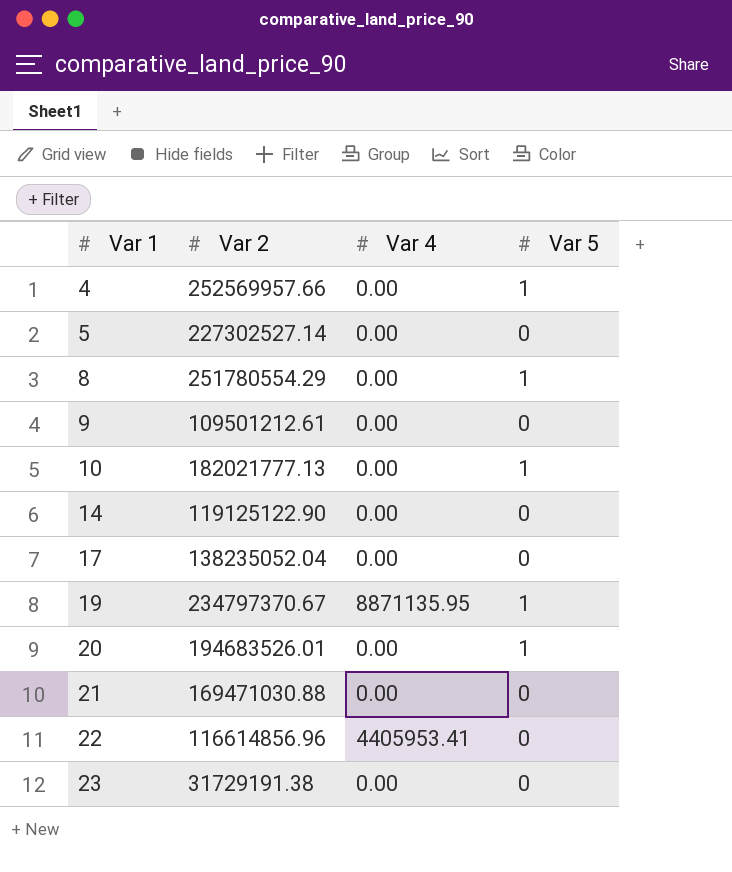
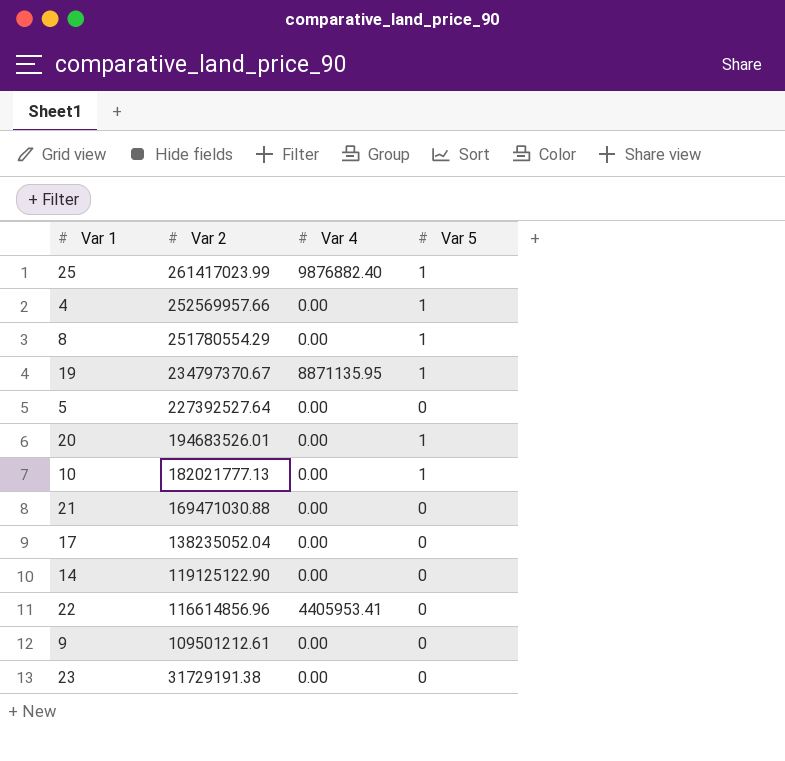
row order: Var 1 ascending -> Var 2 descending
row 25: none -> 261417023.99 | 9876882.40 | 1
5 | Var 2: 227302527.14 -> 227392527.64

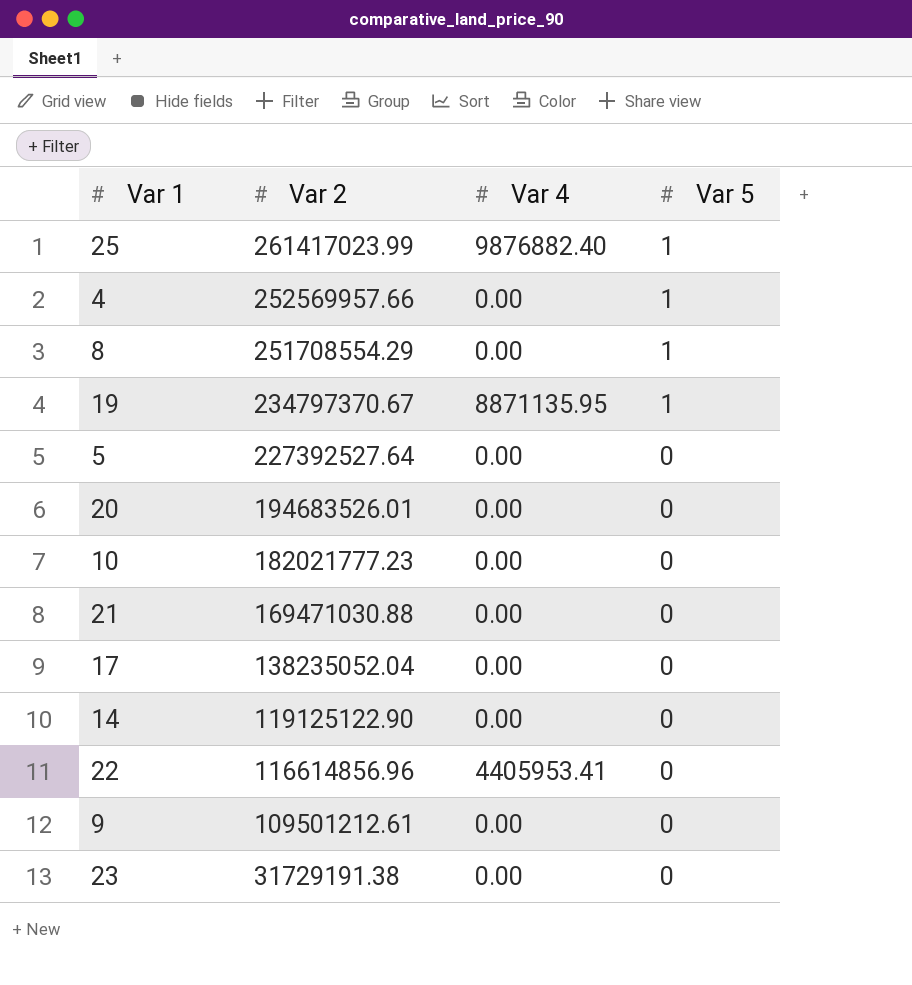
8 | Var 2: 251780554.29 -> 251708554.29
20 | Var 5: 1 -> 0
10 | Var 2: 182021777.13 -> 182021777.23
10 | Var 5: 1 -> 0

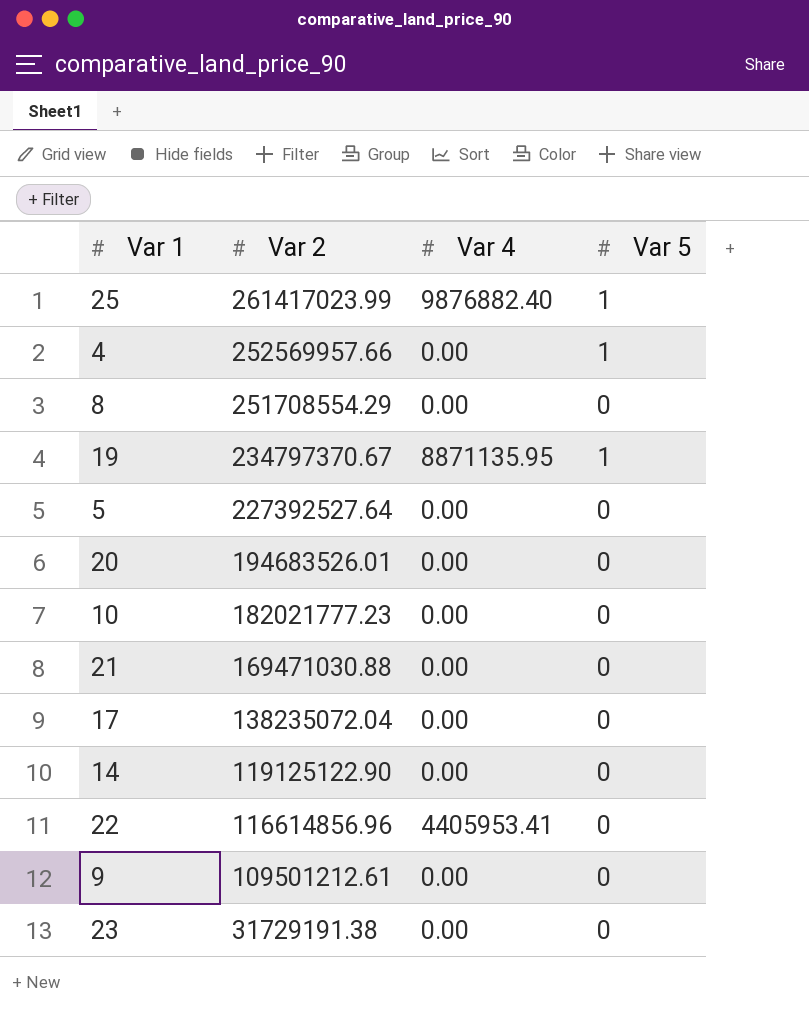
8 | Var 5: 1 -> 0
17 | Var 2: 138235052.04 -> 138235072.04

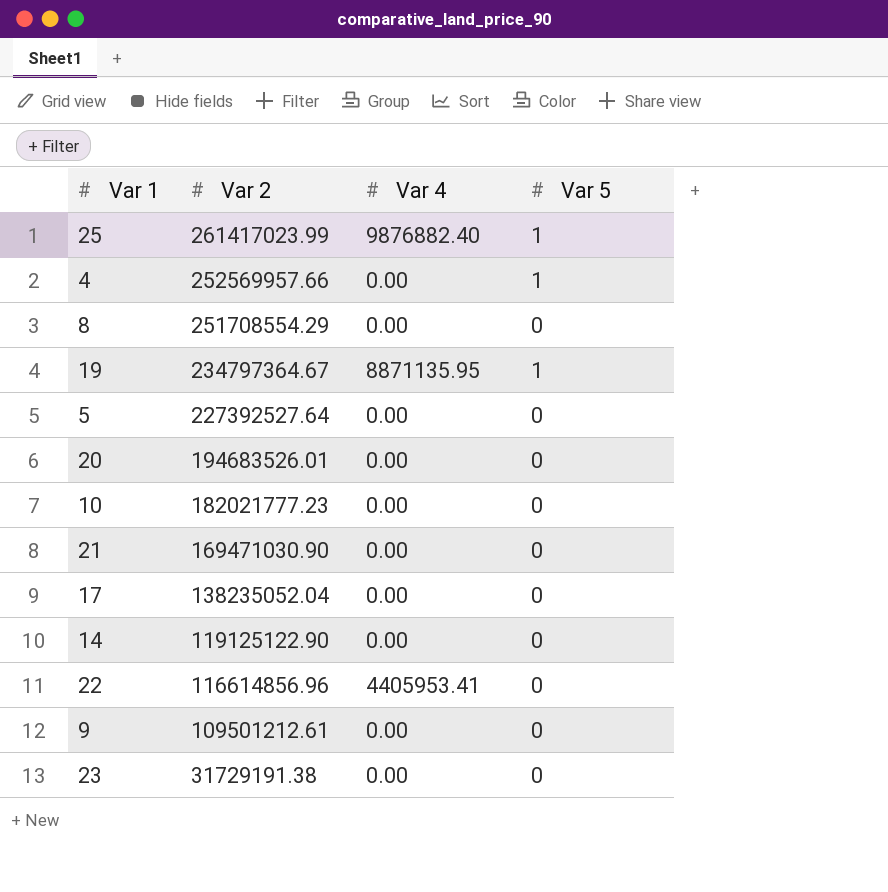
19 | Var 2: 234797370.67 -> 234797364.67
21 | Var 2: 169471030.88 -> 169471030.90
17 | Var 2: 138235072.04 -> 138235052.04

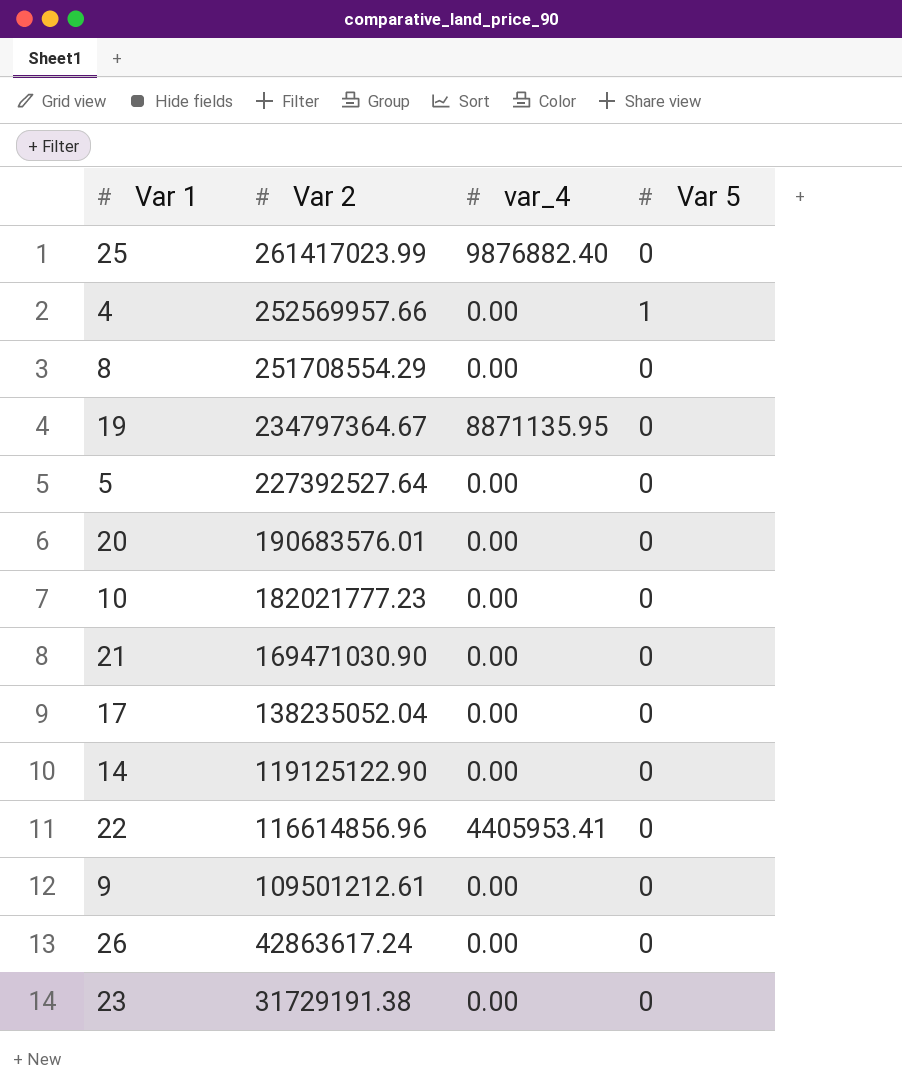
column name: Var 4 -> var_4
25 | Var 5: 1 -> 0
19 | Var 5: 1 -> 0
20 | Var 2: 194683526.01 -> 190683576.01
row 26: none -> 42863617.24 | 0.00 | 0

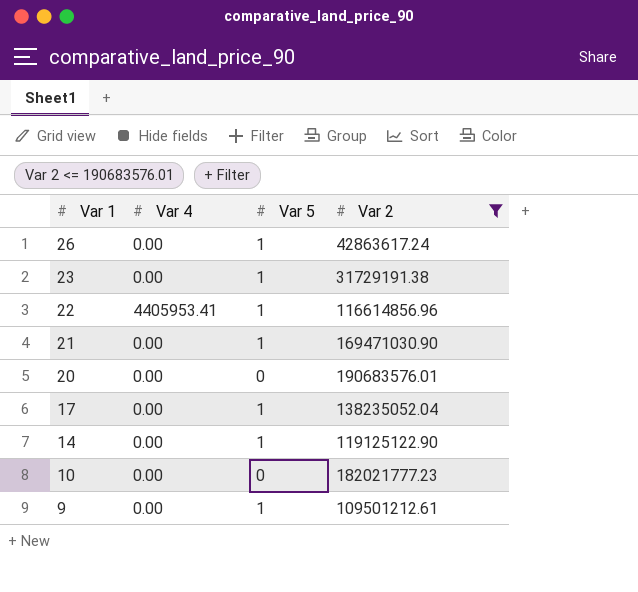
filter: none -> Var 2 <= 190683576.01
row order: Var 2 descending -> Var 1 descending
column name: var_4 -> Var 4
column Var 2 | position: 2 -> 4
26 | Var 5: 0 -> 1
23 | Var 5: 0 -> 1
22 | Var 5: 0 -> 1
21 | Var 5: 0 -> 1
17 | Var 5: 0 -> 1
14 | Var 5: 0 -> 1
9 | Var 5: 0 -> 1

